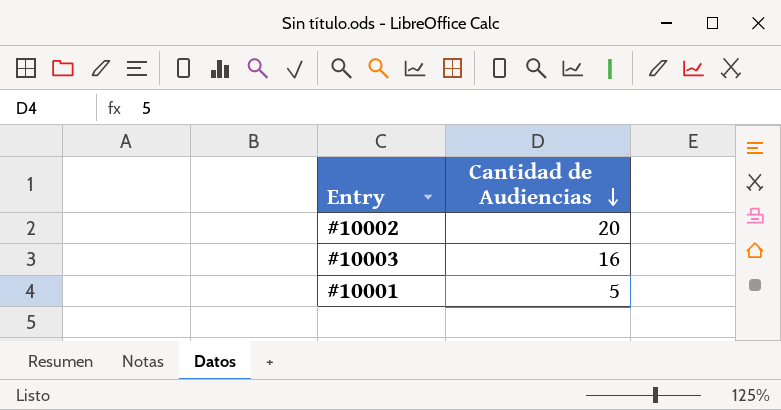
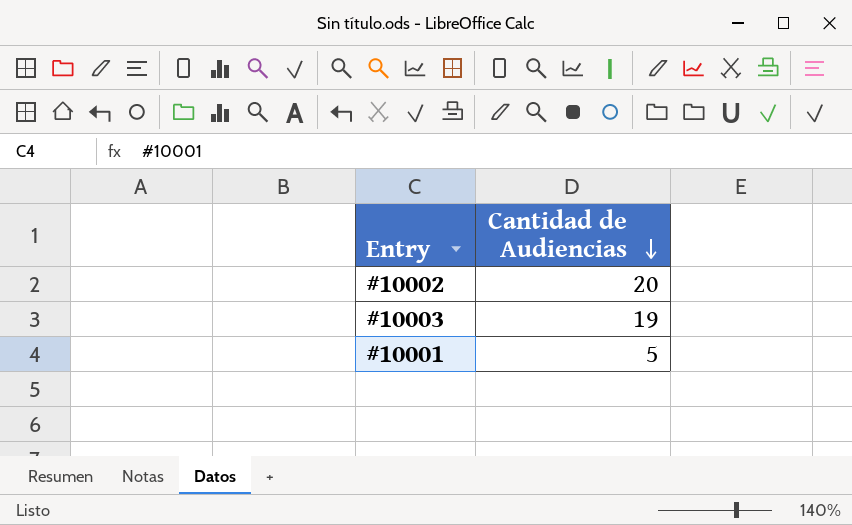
#10003 | Cantidad de Audiencias: 16 -> 19

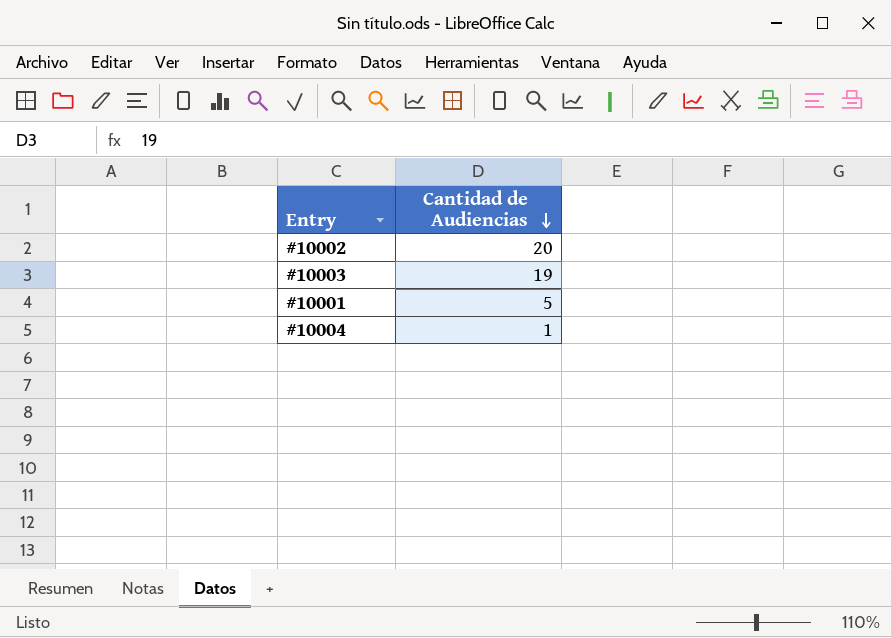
row #10004: none -> 1

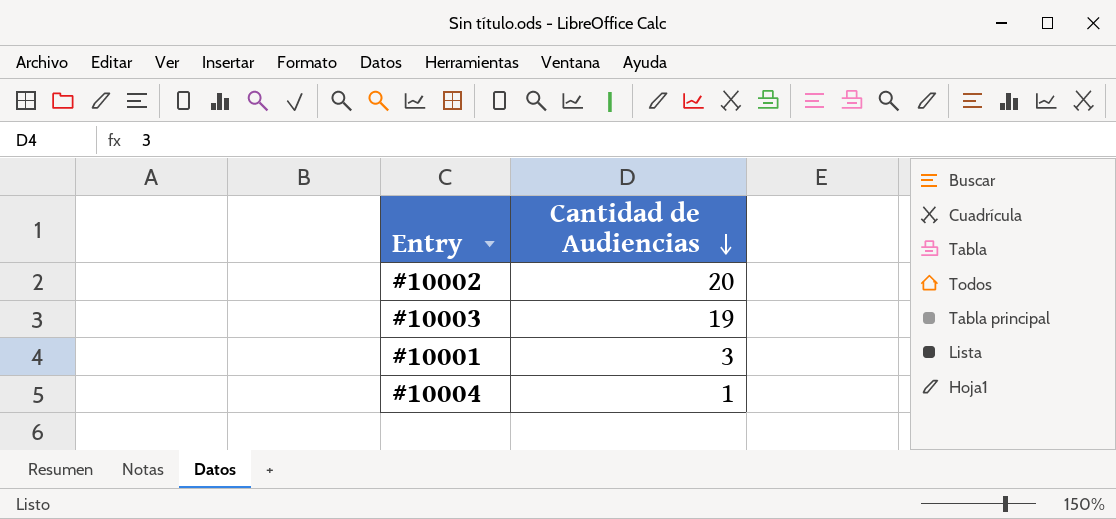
#10001 | Cantidad de Audiencias: 5 -> 3

